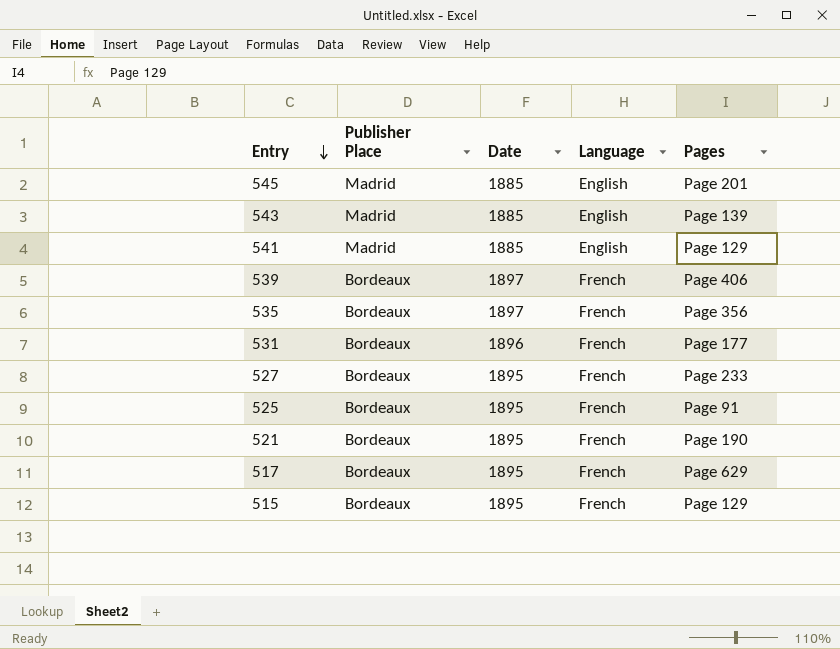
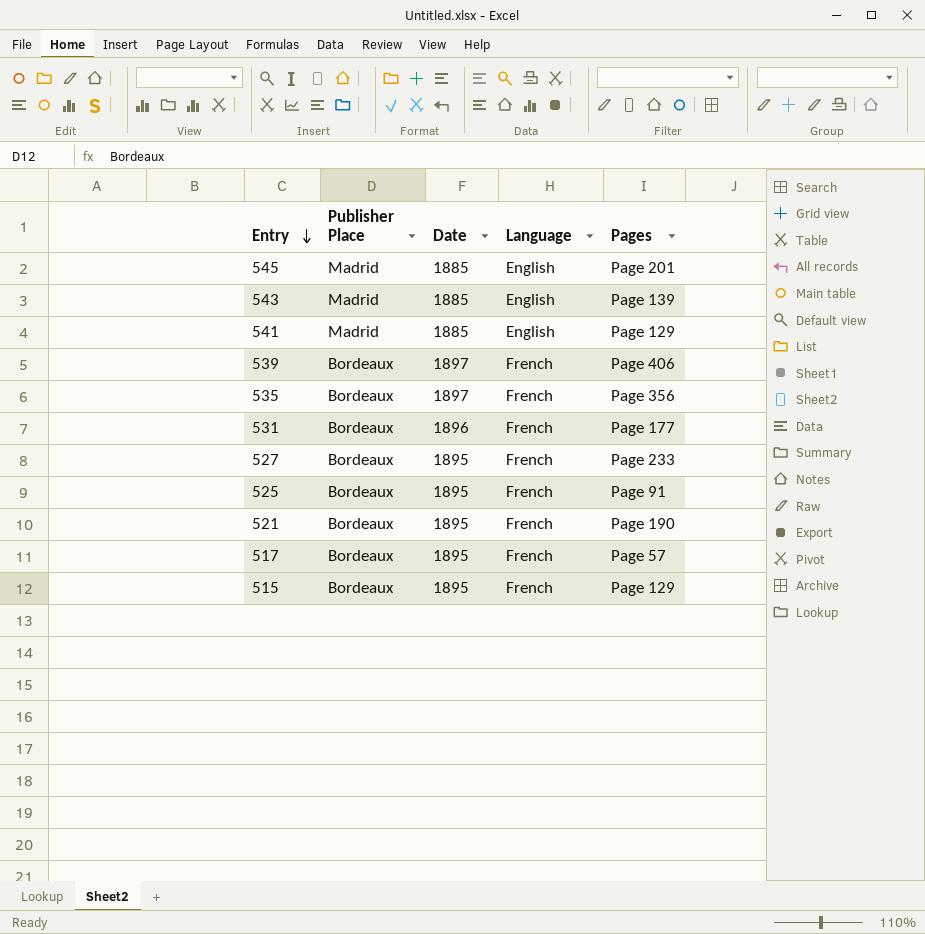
517 | Pages: Page 629 -> Page 57

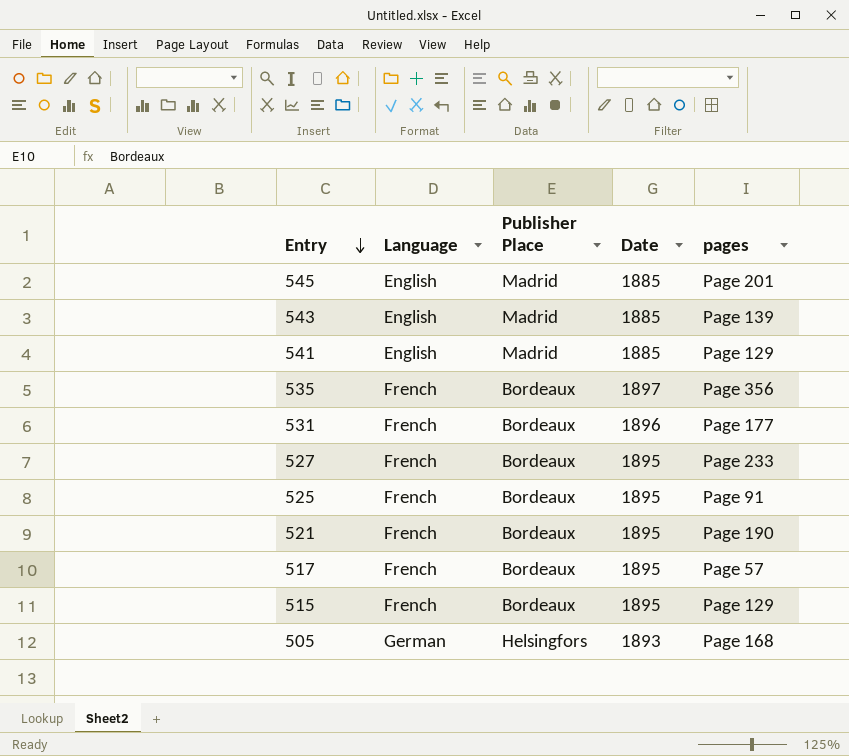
column Language | position: 4 -> 2
column name: Pages -> pages
row 539: Bordeaux | 1897 | French | Page 406 -> none
row 505: none -> German | Helsingfors | 1893 | Page 168

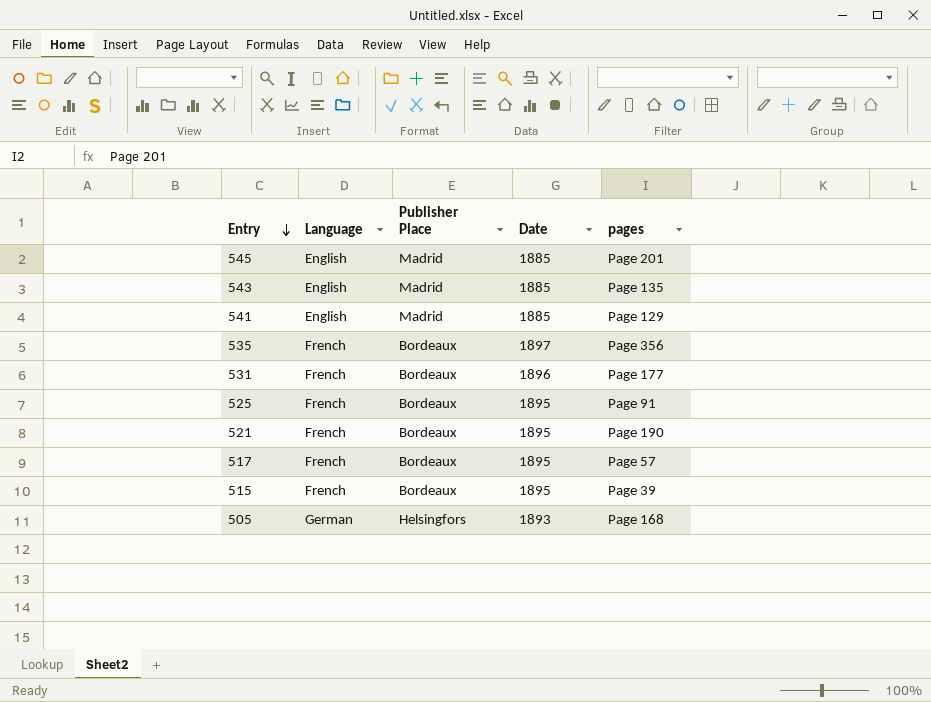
row 527: French | Bordeaux | 1895 | Page 233 -> none
543 | pages: Page 139 -> Page 135
515 | pages: Page 129 -> Page 39

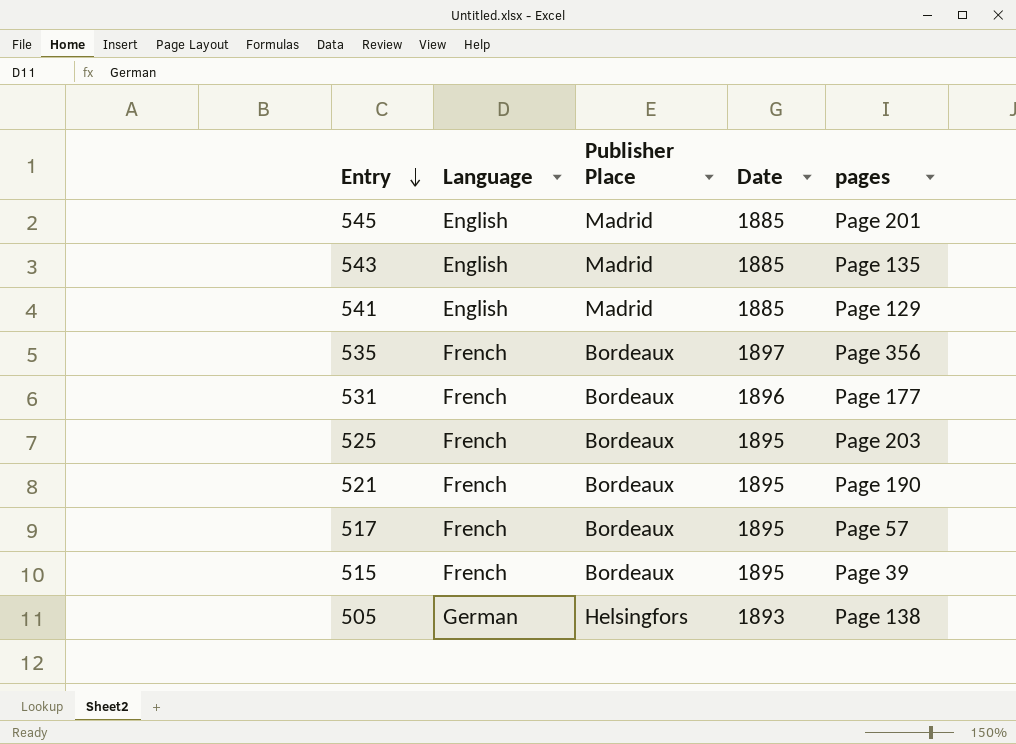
525 | pages: Page 91 -> Page 203
505 | pages: Page 168 -> Page 138

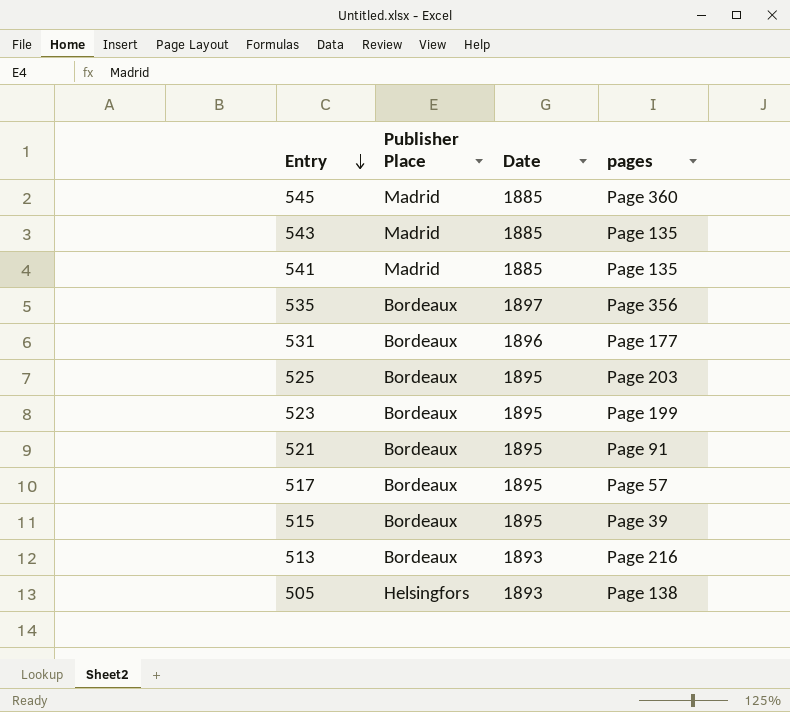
column Language | position: 2 -> none
545 | pages: Page 201 -> Page 360
541 | pages: Page 129 -> Page 135
row 523: none -> Bordeaux | 1895 | Page 199
521 | pages: Page 190 -> Page 91
row 513: none -> Bordeaux | 1893 | Page 216

